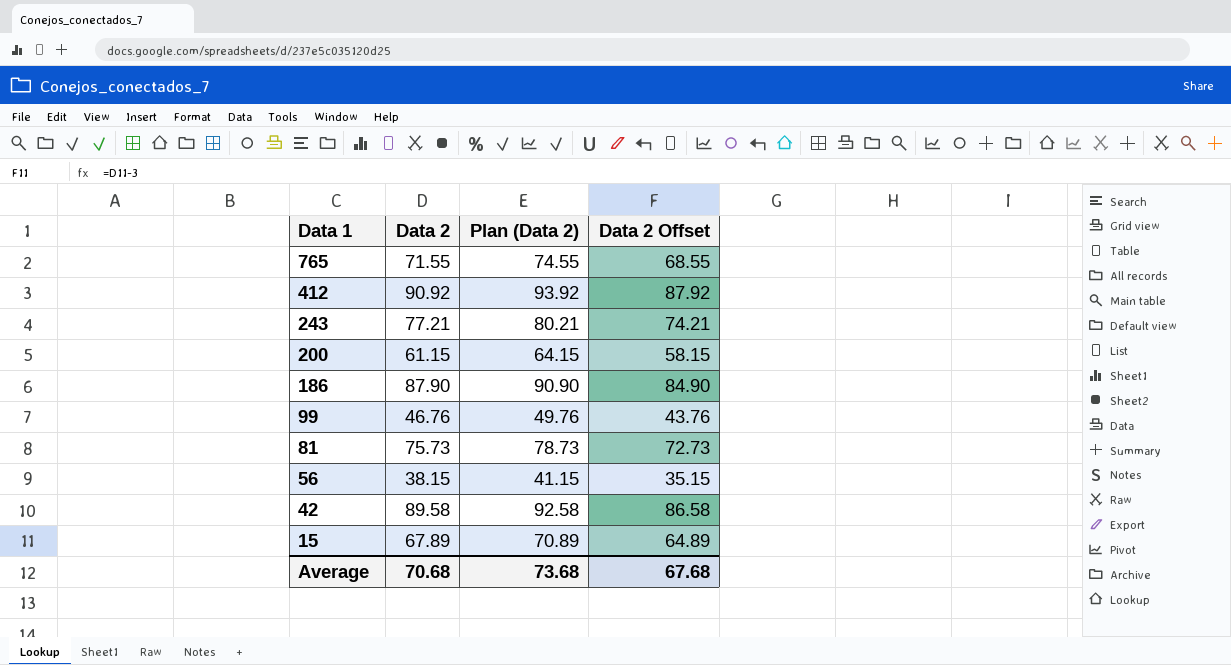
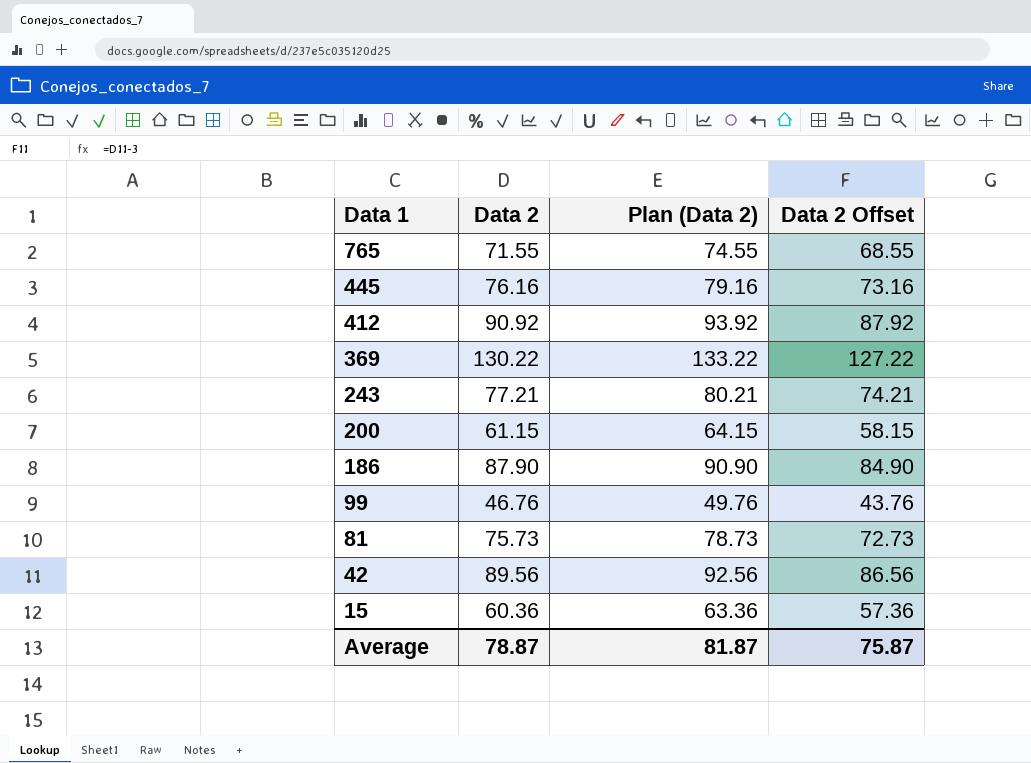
row 56: 38.15 | 41.15 | 35.15 -> none
row 445: none -> 76.16 | 79.16 | 73.16
row 369: none -> 130.22 | 133.22 | 127.22
42 | Data 2: 89.58 -> 89.56
42 | Plan (Data 2): 92.58 -> 92.56
42 | Data 2 Offset: 86.58 -> 86.56
15 | Data 2: 67.89 -> 60.36
15 | Plan (Data 2): 70.89 -> 63.36
15 | Data 2 Offset: 64.89 -> 57.36
Average | Data 2: 70.68 -> 78.87
Average | Plan (Data 2): 73.68 -> 81.87
Average | Data 2 Offset: 67.68 -> 75.87

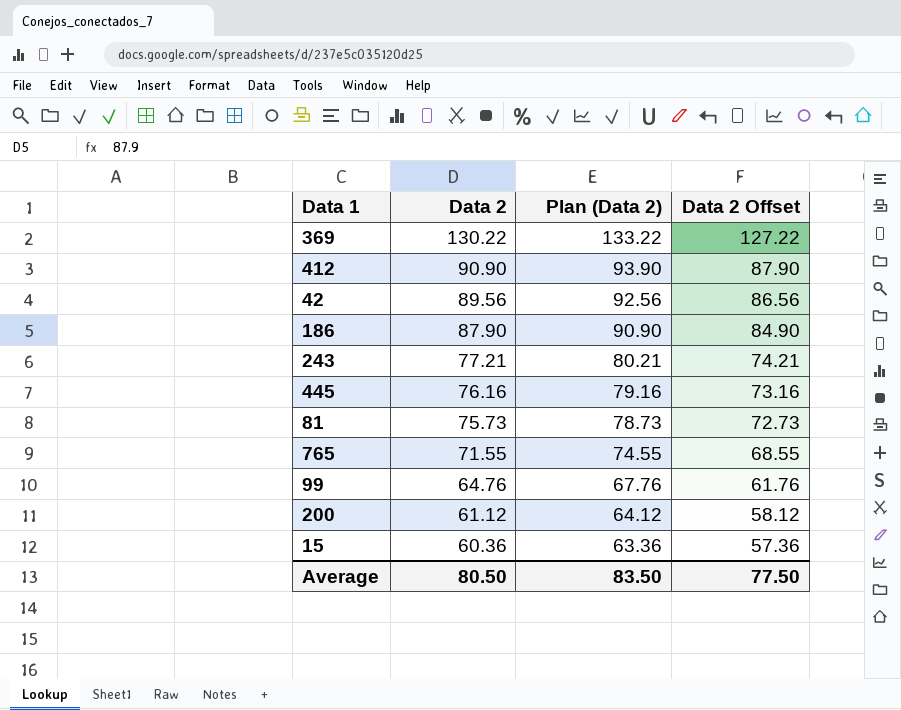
row order: Data 1 descending -> Data 2 descending
412 | Data 2: 90.92 -> 90.90
412 | Plan (Data 2): 93.92 -> 93.90
412 | Data 2 Offset: 87.92 -> 87.90
99 | Data 2: 46.76 -> 64.76
99 | Plan (Data 2): 49.76 -> 67.76
99 | Data 2 Offset: 43.76 -> 61.76
200 | Data 2: 61.15 -> 61.12
200 | Plan (Data 2): 64.15 -> 64.12
200 | Data 2 Offset: 58.15 -> 58.12
Average | Data 2: 78.87 -> 80.50
Average | Plan (Data 2): 81.87 -> 83.50
Average | Data 2 Offset: 75.87 -> 77.50

